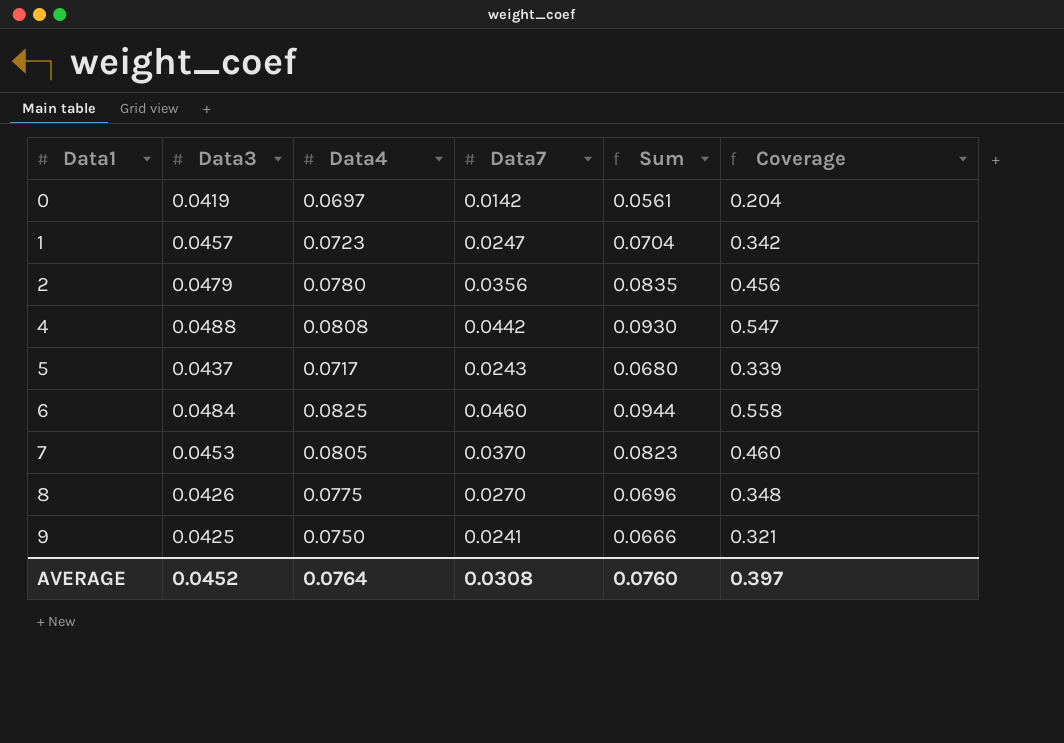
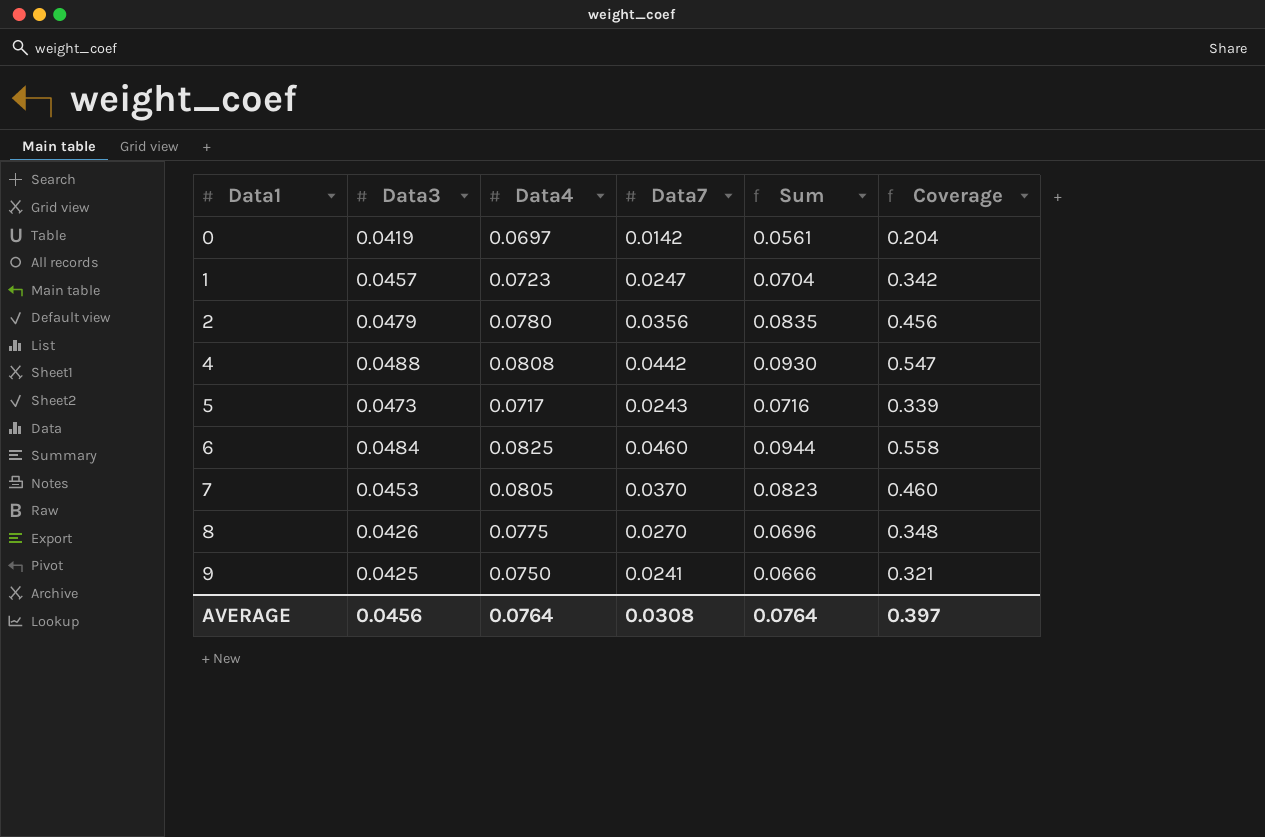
5 | Data3: 0.0437 -> 0.0473
5 | Sum: 0.0680 -> 0.0716
AVERAGE | Data3: 0.0452 -> 0.0456
AVERAGE | Sum: 0.0760 -> 0.0764

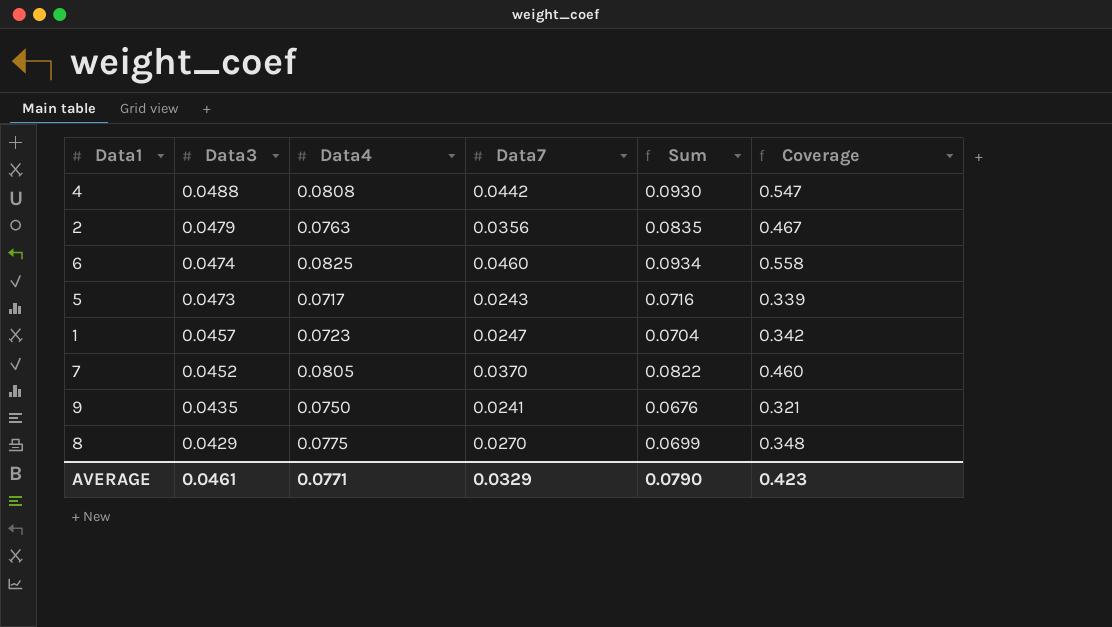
row order: Data1 ascending -> Data3 descending
row 0: 0.0419 | 0.0697 | 0.0142 | 0.0561 | 0.204 -> none
2 | Data4: 0.0780 -> 0.0763
2 | Coverage: 0.456 -> 0.467
6 | Data3: 0.0484 -> 0.0474
6 | Sum: 0.0944 -> 0.0934
7 | Data3: 0.0453 -> 0.0452
7 | Sum: 0.0823 -> 0.0822
9 | Data3: 0.0425 -> 0.0435
9 | Sum: 0.0666 -> 0.0676
8 | Data3: 0.0426 -> 0.0429
8 | Sum: 0.0696 -> 0.0699
AVERAGE | Data3: 0.0456 -> 0.0461
AVERAGE | Data4: 0.0764 -> 0.0771
AVERAGE | Data7: 0.0308 -> 0.0329
AVERAGE | Sum: 0.0764 -> 0.0790
AVERAGE | Coverage: 0.397 -> 0.423

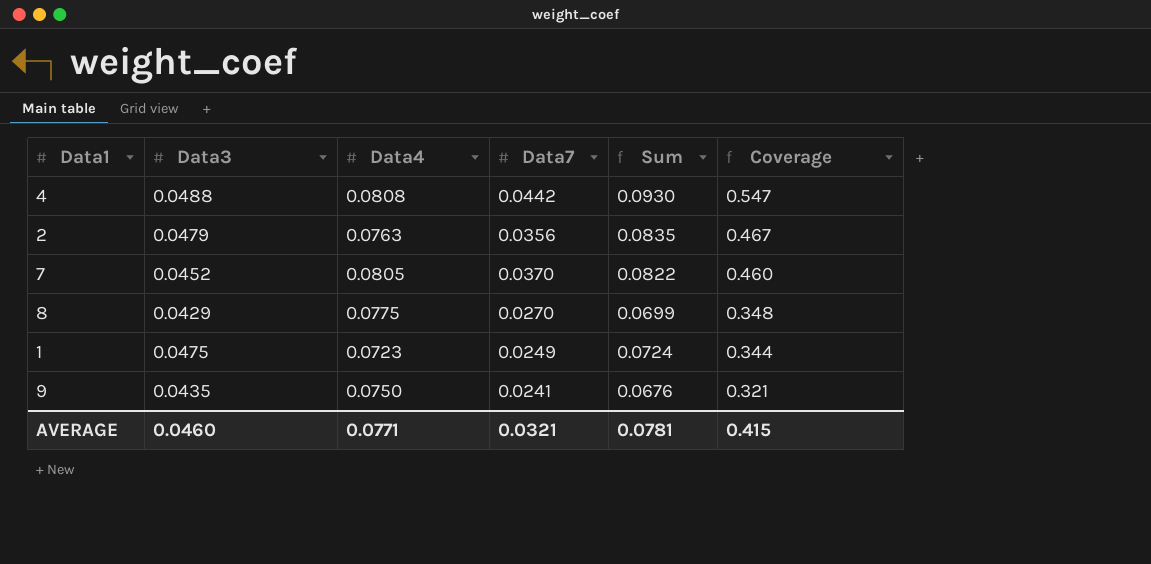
row order: Data3 descending -> Coverage descending
row 6: 0.0474 | 0.0825 | 0.0460 | 0.0934 | 0.558 -> none
row 5: 0.0473 | 0.0717 | 0.0243 | 0.0716 | 0.339 -> none
1 | Data3: 0.0457 -> 0.0475
1 | Data7: 0.0247 -> 0.0249
1 | Sum: 0.0704 -> 0.0724
1 | Coverage: 0.342 -> 0.344
AVERAGE | Data3: 0.0461 -> 0.0460
AVERAGE | Data7: 0.0329 -> 0.0321
AVERAGE | Sum: 0.0790 -> 0.0781
AVERAGE | Coverage: 0.423 -> 0.415

